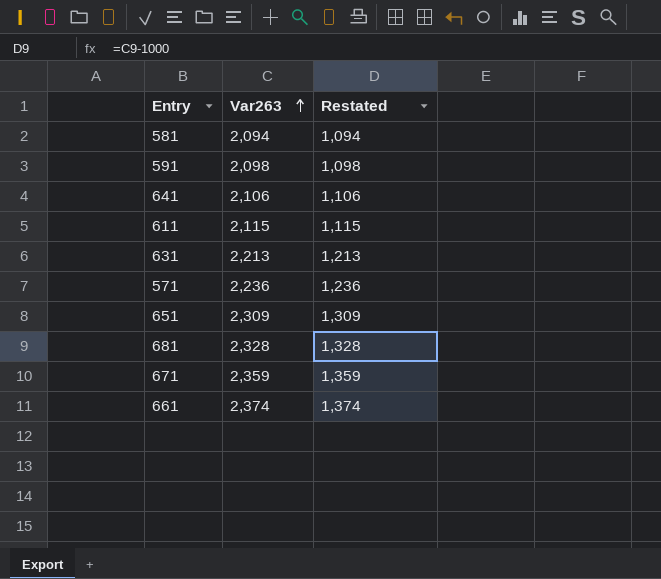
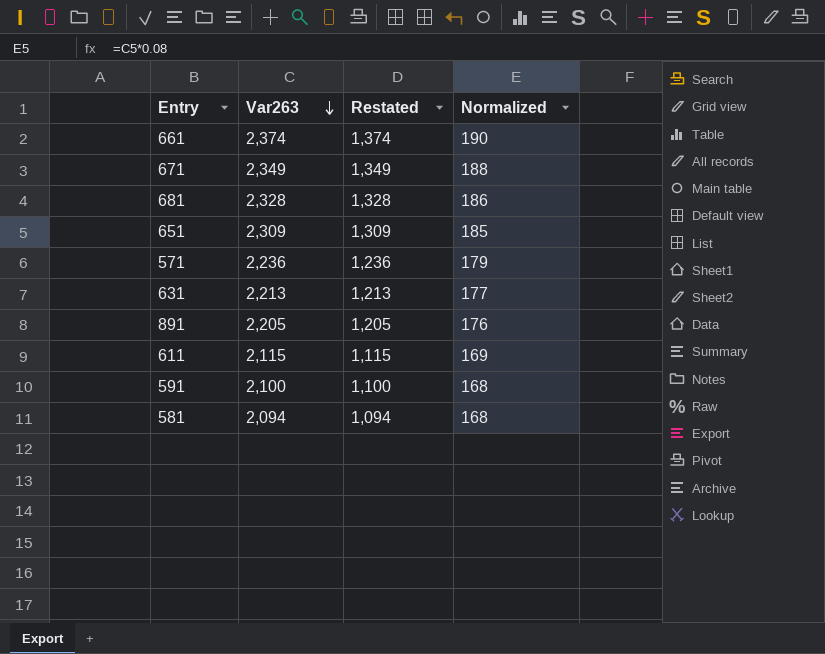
row order: Var263 ascending -> Var263 descending
column Normalized | formula: none -> [Var263] * 0.08
row 641: 2,106 | 1,106 -> none
671 | Var263: 2,359 -> 2,349
671 | Restated: 1,359 -> 1,349
row 891: none -> 2,205 | 1,205 | 176
591 | Var263: 2,098 -> 2,100
591 | Restated: 1,098 -> 1,100

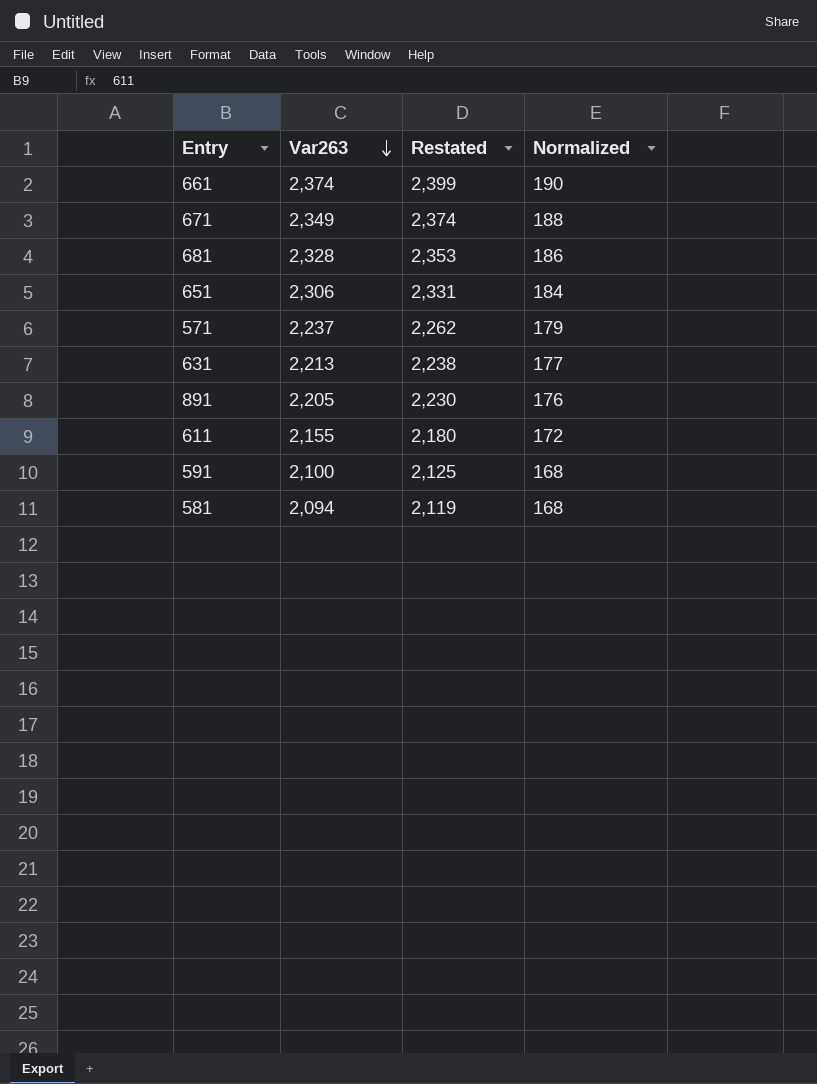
column Restated | formula: [Var263] - 1000 -> [Var263] + 25
651 | Var263: 2,309 -> 2,306
651 | Normalized: 185 -> 184
571 | Var263: 2,236 -> 2,237
611 | Var263: 2,115 -> 2,155
611 | Normalized: 169 -> 172

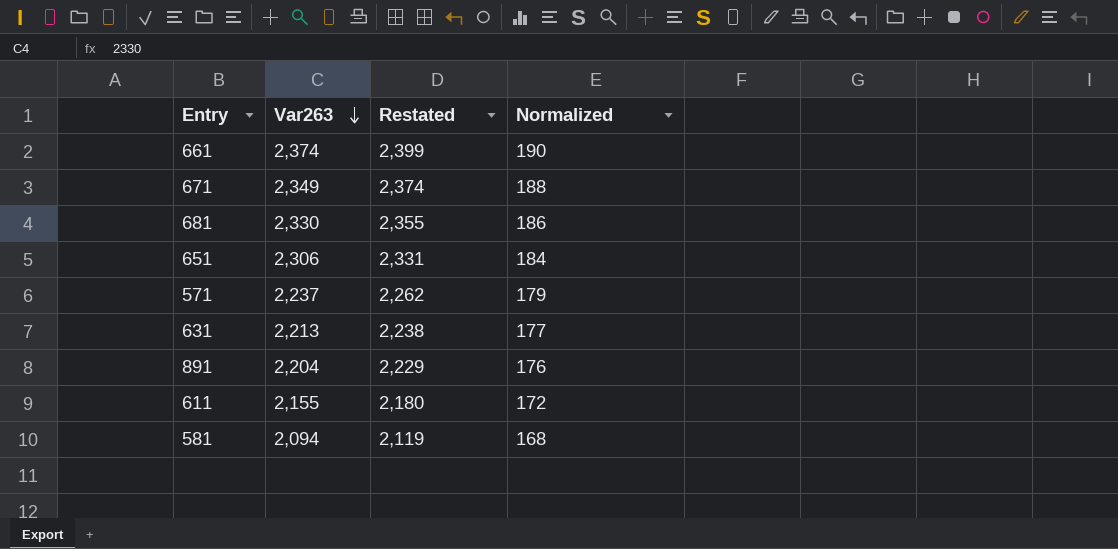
row 591: 2,100 | 2,125 | 168 -> none
681 | Var263: 2,328 -> 2,330
681 | Restated: 2,353 -> 2,355
891 | Var263: 2,205 -> 2,204
891 | Restated: 2,230 -> 2,229

